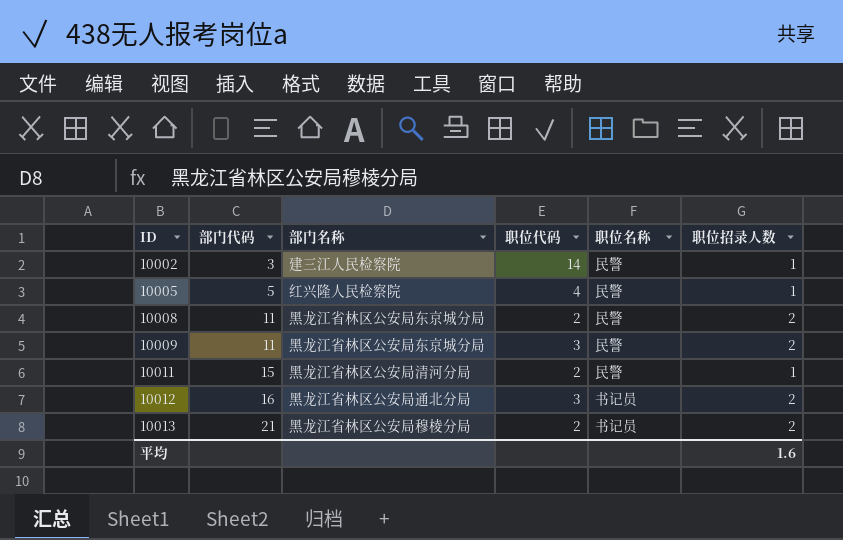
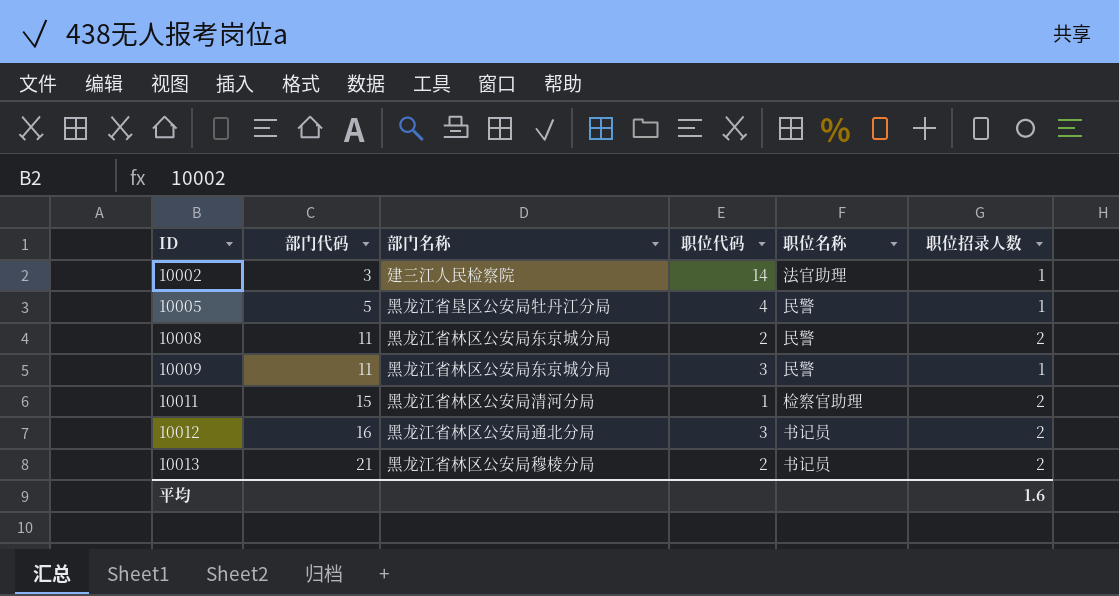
10002 | 职位名称: 民警 -> 法官助理
10005 | 部门名称: 红兴隆人民检察院 -> 黑龙江省垦区公安局牡丹江分局
10009 | 职位招录人数: 2 -> 1
10011 | 职位代码: 2 -> 1
10011 | 职位名称: 民警 -> 检察官助理
10011 | 职位招录人数: 1 -> 2

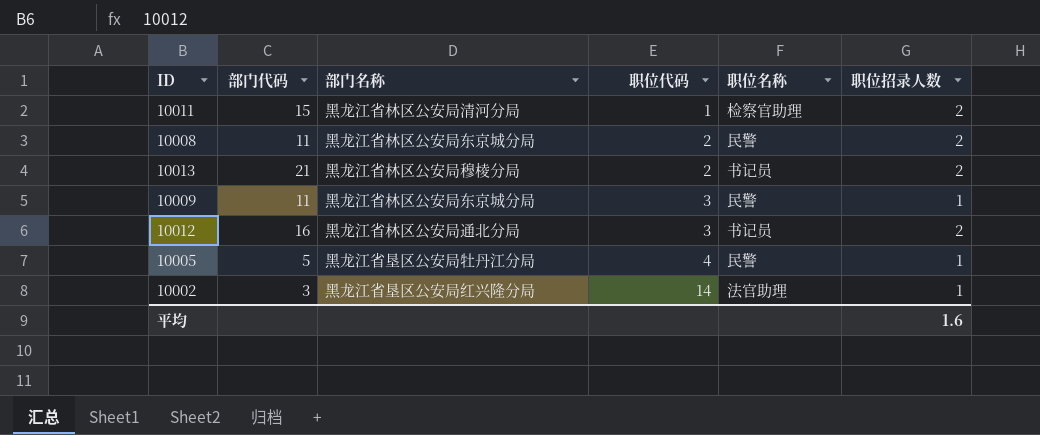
row order: ID ascending -> 职位代码 ascending
10002 | 部门名称: 建三江人民检察院 -> 黑龙江省垦区公安局红兴隆分局

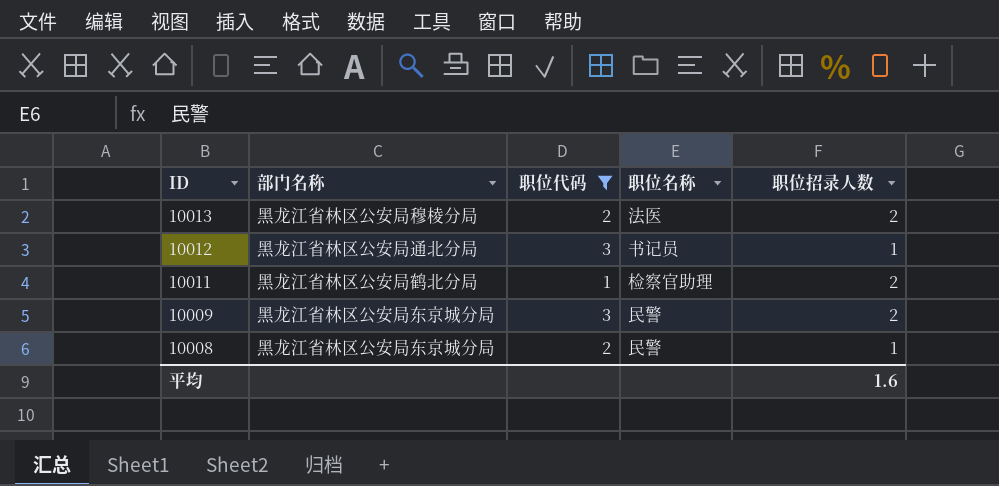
filter: none -> 职位代码 <= 3
row order: 职位代码 ascending -> ID descending
column 部门代码 | position: 2 -> none
10013 | 职位名称: 书记员 -> 法医
10012 | 职位招录人数: 2 -> 1
10011 | 部门名称: 黑龙江省林区公安局清河分局 -> 黑龙江省林区公安局鹤北分局
10009 | 职位招录人数: 1 -> 2
10008 | 职位招录人数: 2 -> 1

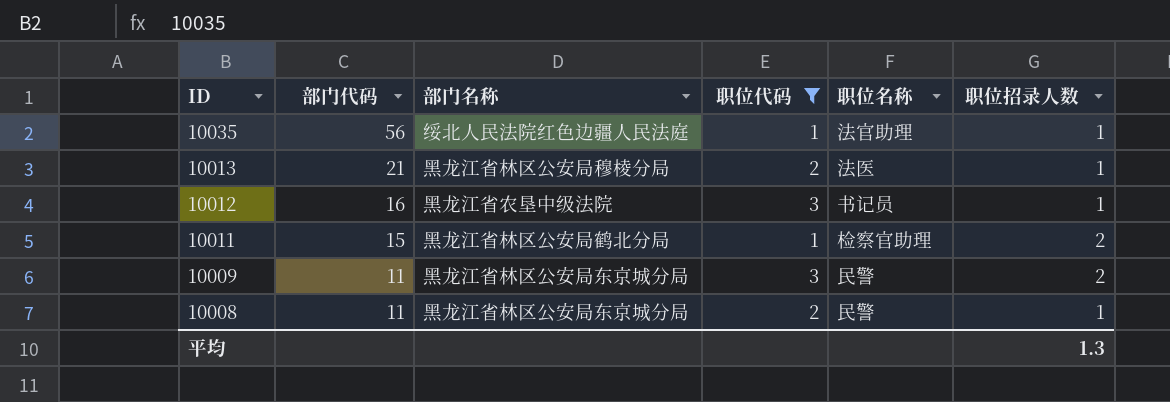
column 部门代码 | position: none -> 2
row 10035: none -> 56 | 绥北人民法院红色边疆人民法庭 | 1 | 法官助理 | 1
10013 | 职位招录人数: 2 -> 1
10012 | 部门名称: 黑龙江省林区公安局通北分局 -> 黑龙江省农垦中级法院
平均 | 职位招录人数: 1.6 -> 1.3

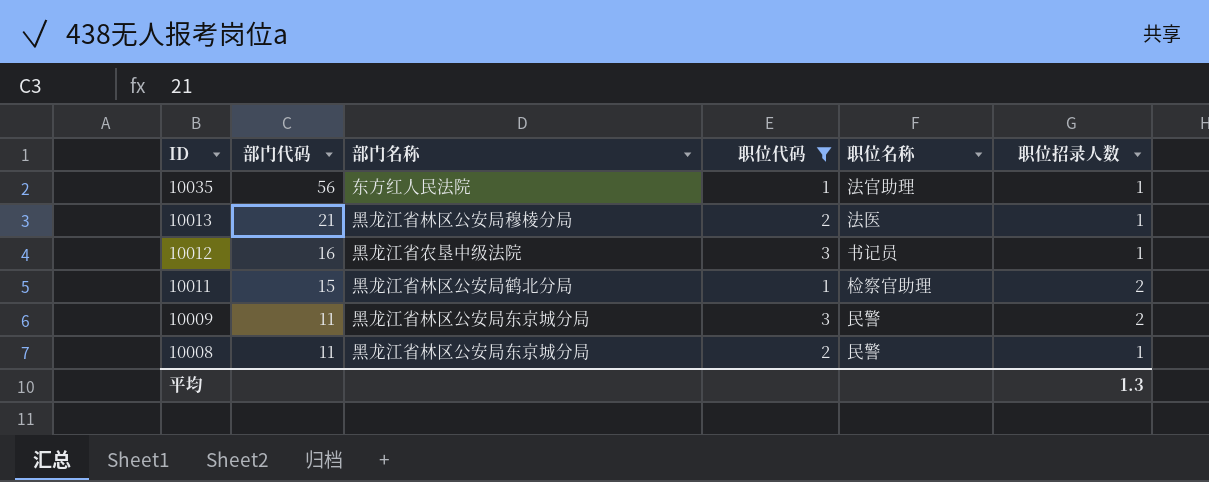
10035 | 部门名称: 绥北人民法院红色边疆人民法庭 -> 东方红人民法院

